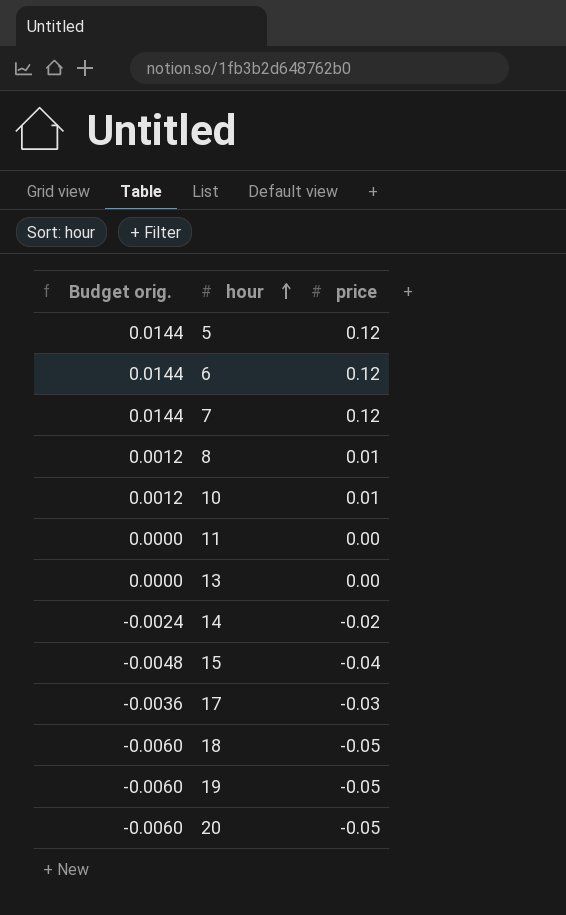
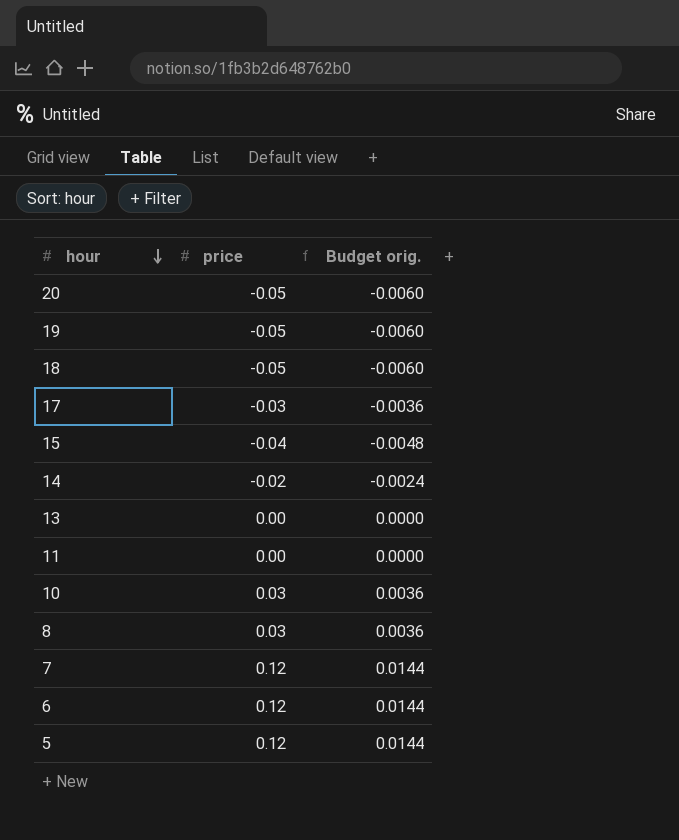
row order: hour ascending -> hour descending
column Budget orig. | position: 1 -> 3
10 | price: 0.01 -> 0.03
10 | Budget orig.: 0.0012 -> 0.0036
8 | price: 0.01 -> 0.03
8 | Budget orig.: 0.0012 -> 0.0036

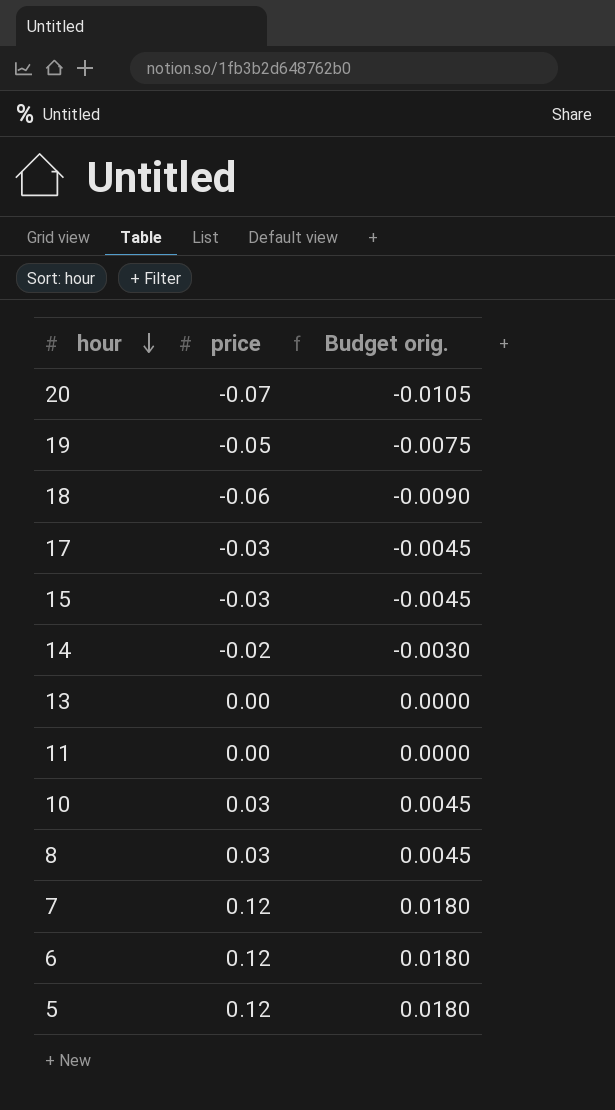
column Budget orig. | formula: [price] * 0.12 -> [price] * 0.15
20 | price: -0.05 -> -0.07
18 | price: -0.05 -> -0.06
15 | price: -0.04 -> -0.03

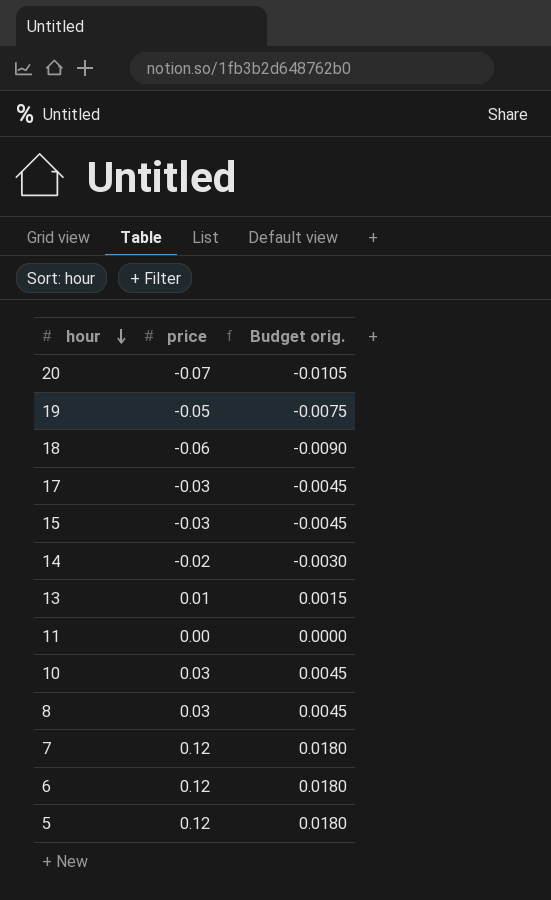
13 | price: 0.00 -> 0.01
13 | Budget orig.: 0.0000 -> 0.0015

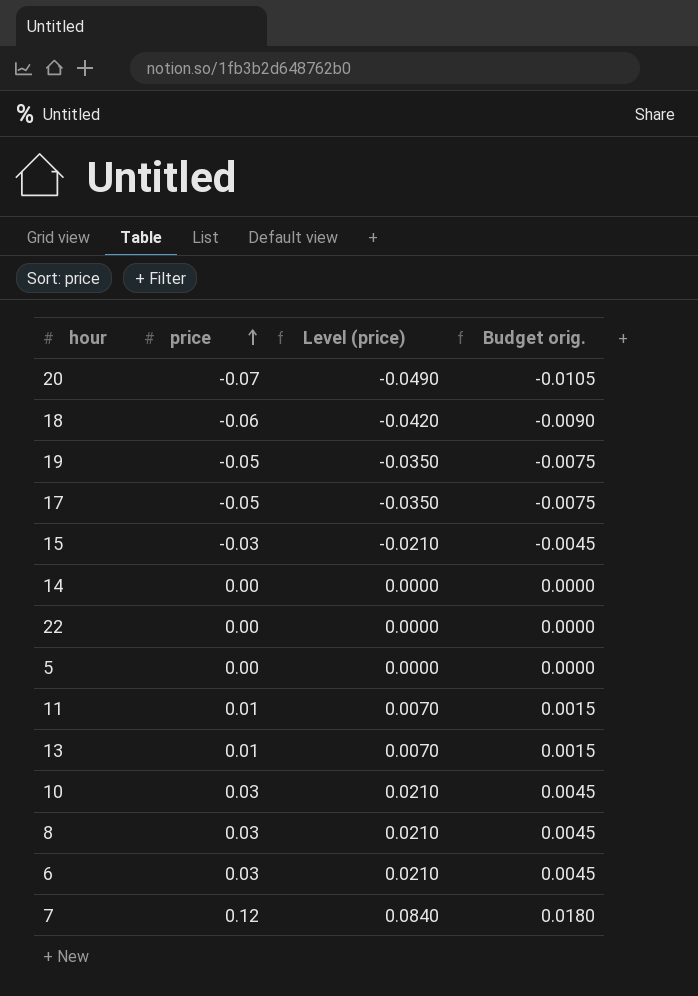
row order: hour descending -> price ascending
column Level (price) | formula: none -> [price] * 0.7
17 | price: -0.03 -> -0.05
17 | Budget orig.: -0.0045 -> -0.0075
14 | price: -0.02 -> 0.00
14 | Budget orig.: -0.0030 -> 0.0000
row 22: none -> 0.00 | 0.0000 | 0.0000
5 | price: 0.12 -> 0.00
5 | Budget orig.: 0.0180 -> 0.0000
11 | price: 0.00 -> 0.01
11 | Budget orig.: 0.0000 -> 0.0015
6 | price: 0.12 -> 0.03
6 | Budget orig.: 0.0180 -> 0.0045

